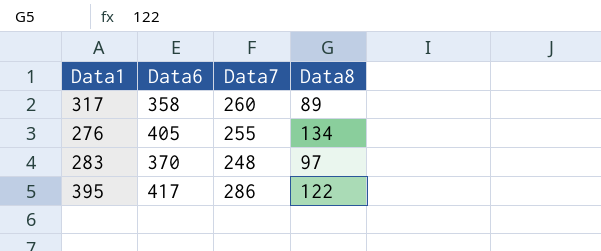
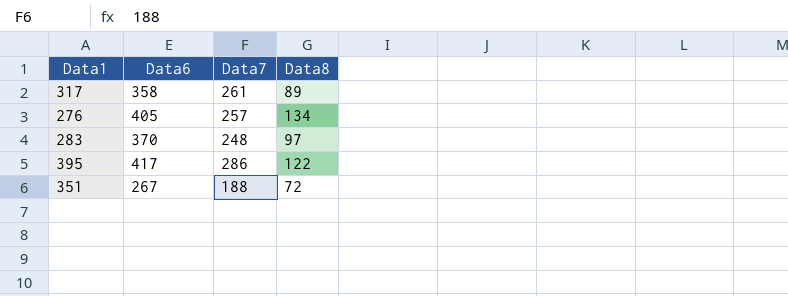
317 | Data7: 260 -> 261
276 | Data7: 255 -> 257
row 351: none -> 267 | 188 | 72

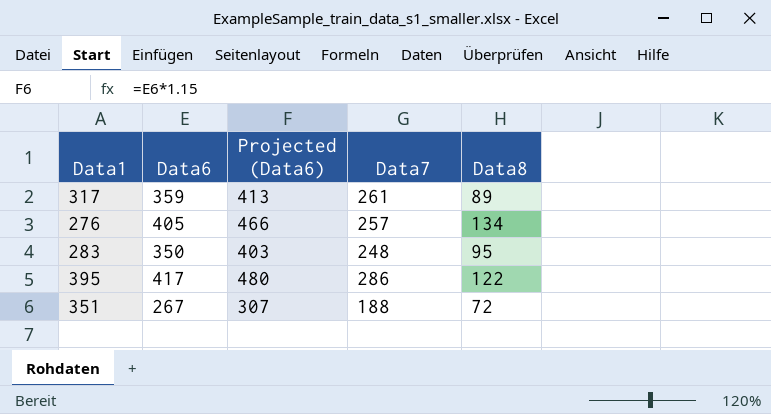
column Projected (Data6) | formula: none -> [Data6] * 1.15
317 | Data6: 358 -> 359
283 | Data6: 370 -> 350
283 | Data8: 97 -> 95

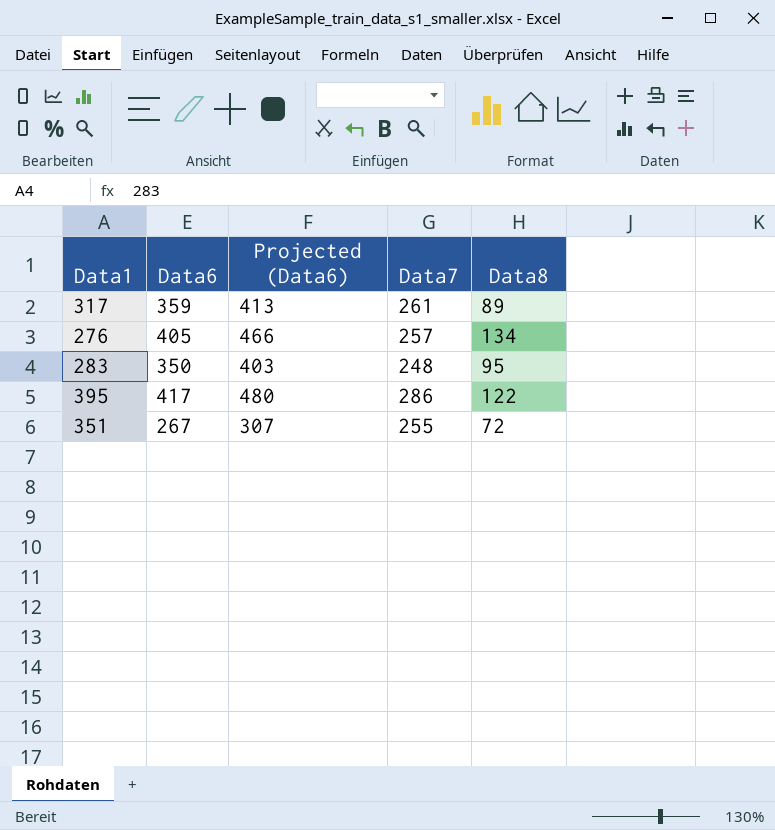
351 | Data7: 188 -> 255

